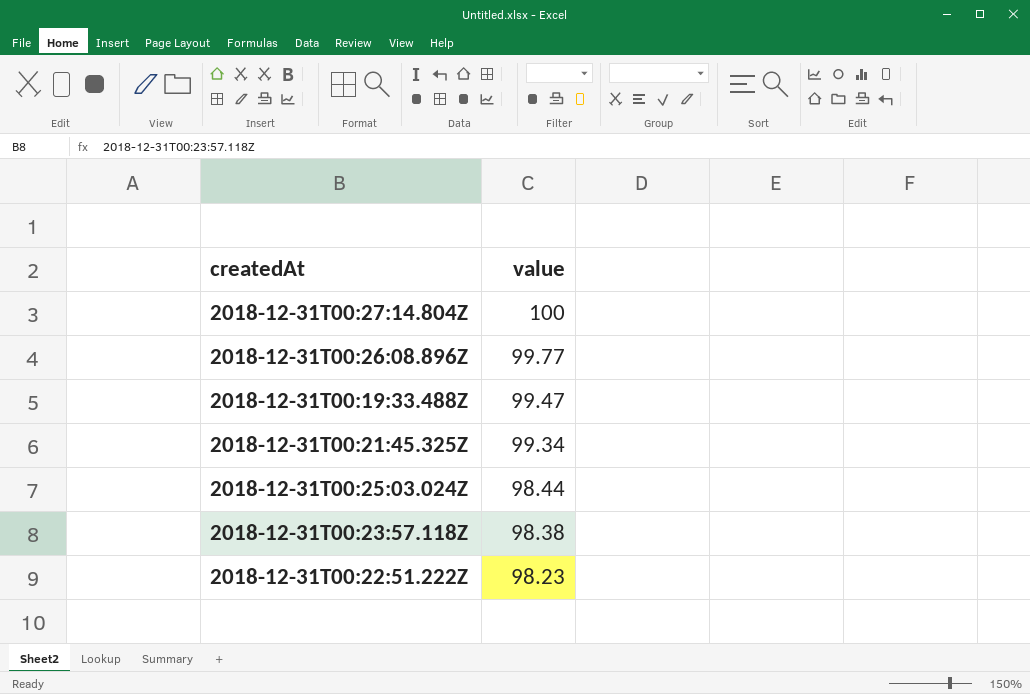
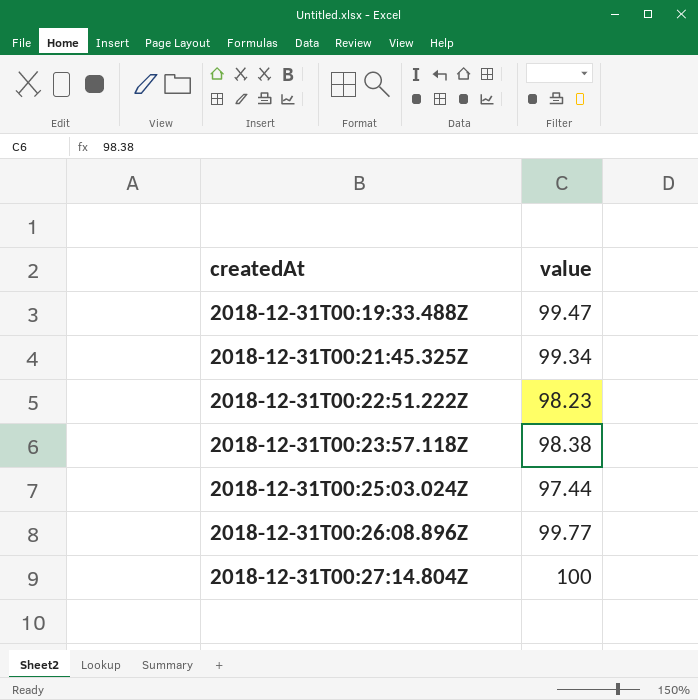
row order: value descending -> createdAt ascending
2018-12-31T00:25:03.024Z | value: 98.44 -> 97.44

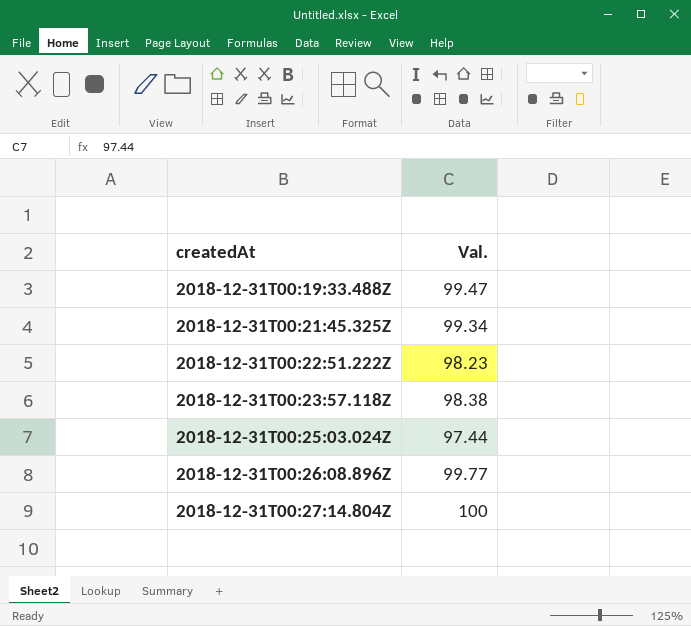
column name: value -> Val.

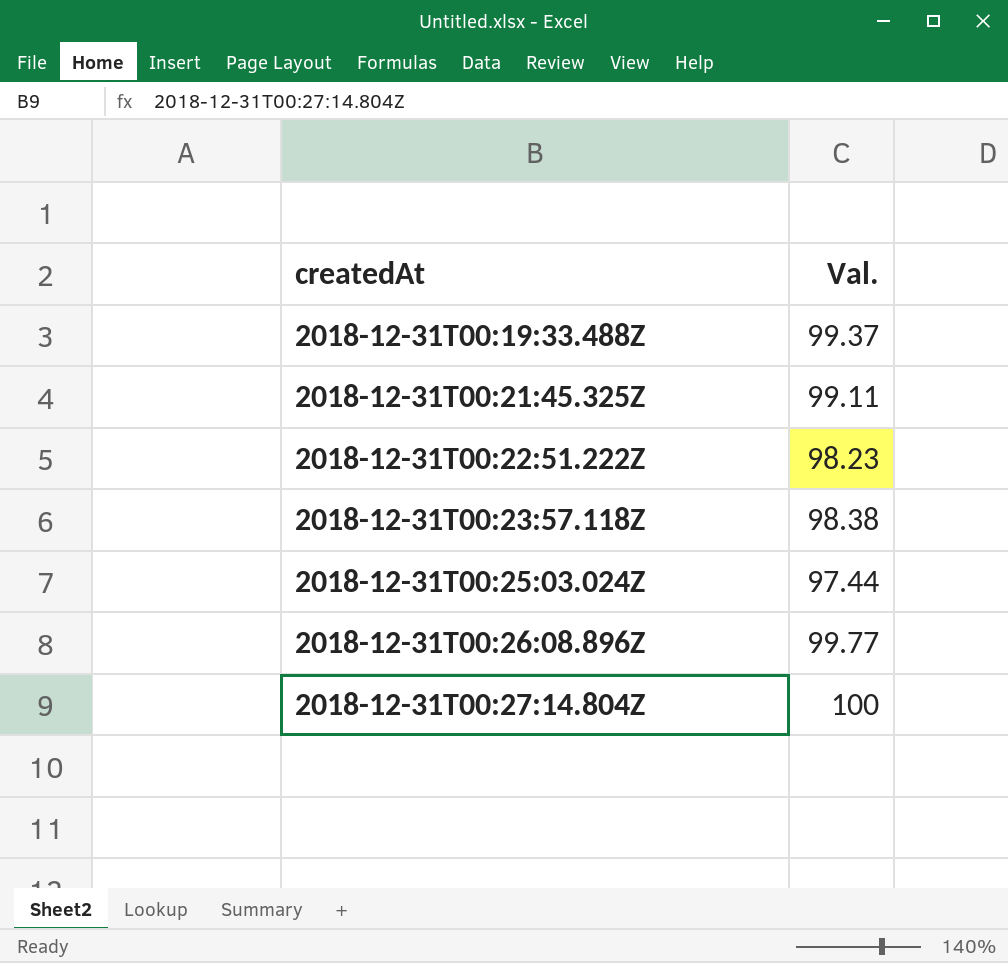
2018-12-31T00:19:33.488Z | Val.: 99.47 -> 99.37
2018-12-31T00:21:45.325Z | Val.: 99.34 -> 99.11

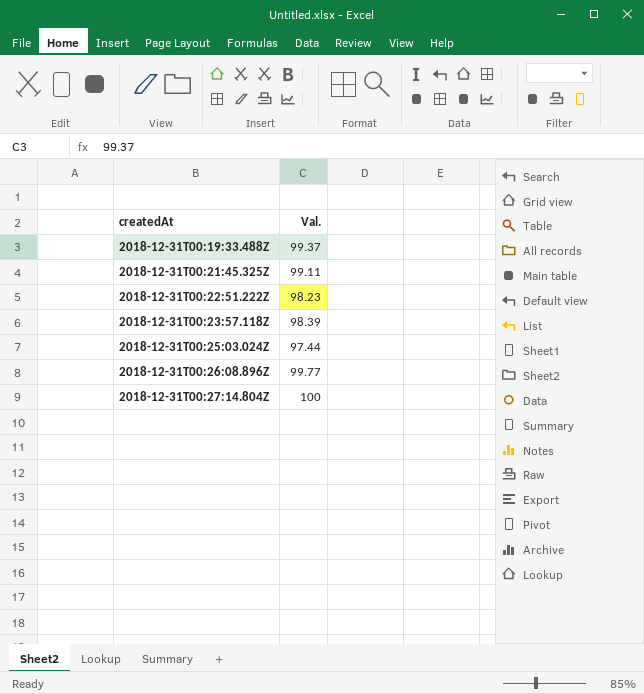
2018-12-31T00:23:57.118Z | Val.: 98.38 -> 98.39

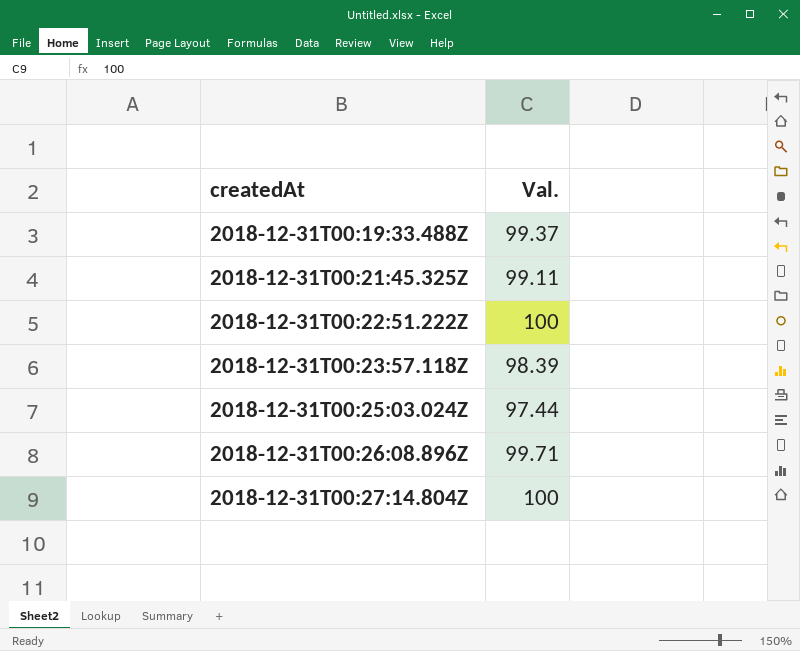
2018-12-31T00:22:51.222Z | Val.: 98.23 -> 100
2018-12-31T00:26:08.896Z | Val.: 99.77 -> 99.71

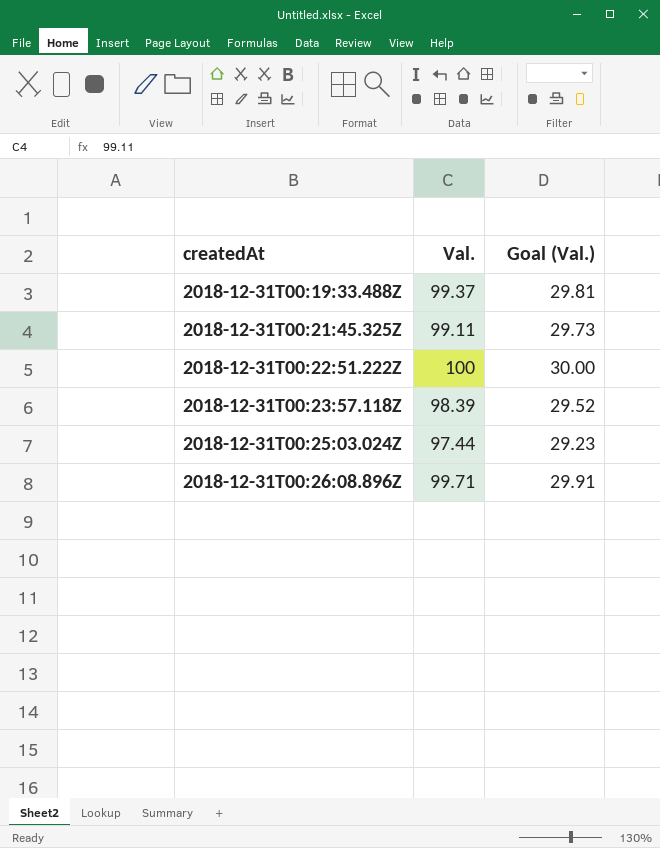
column Goal (Val.) | formula: none -> [Val.] * 0.3
row 2018-12-31T00:27:14.804Z: 100 -> none

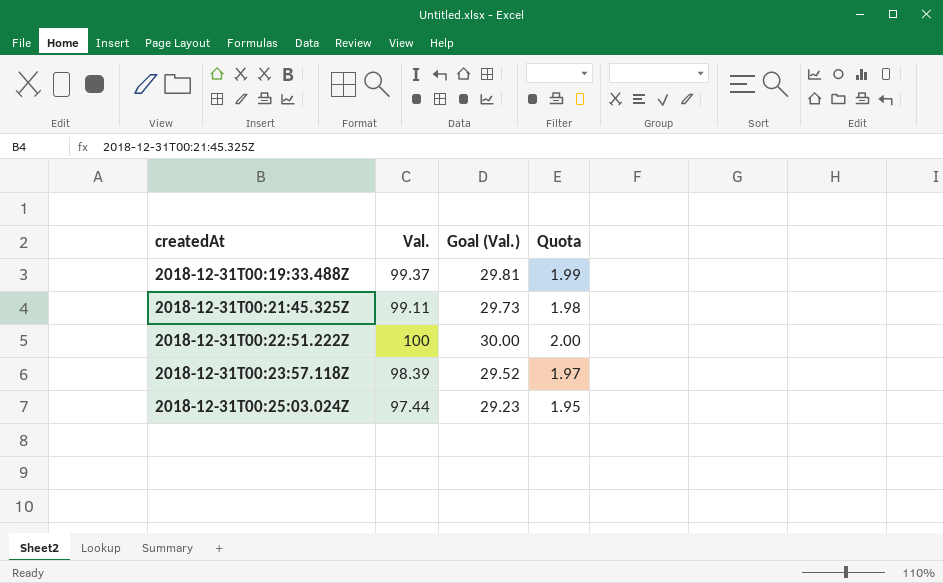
column Quota | formula: none -> [Val.] * 0.02
row 2018-12-31T00:26:08.896Z: 99.71 | 29.91 -> none

